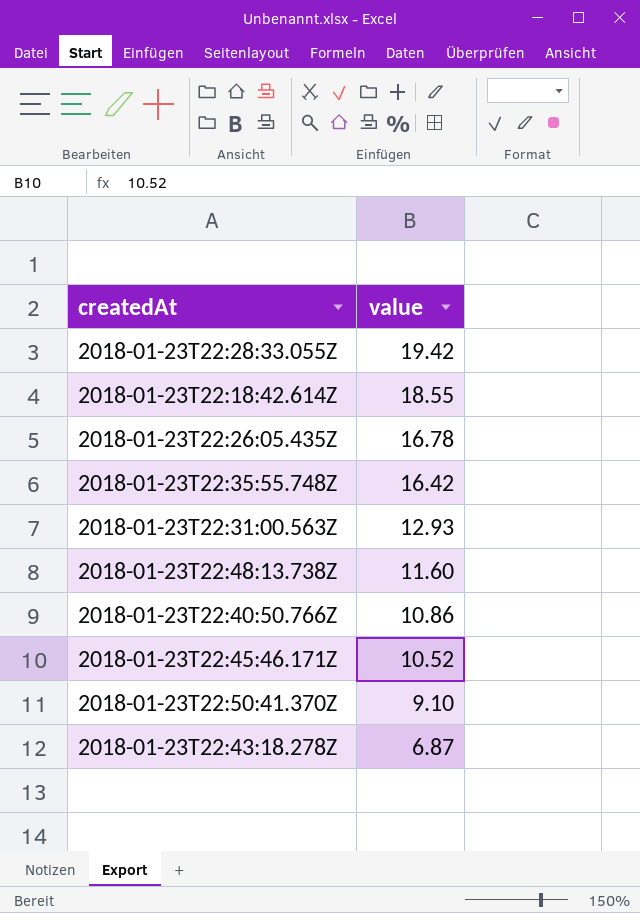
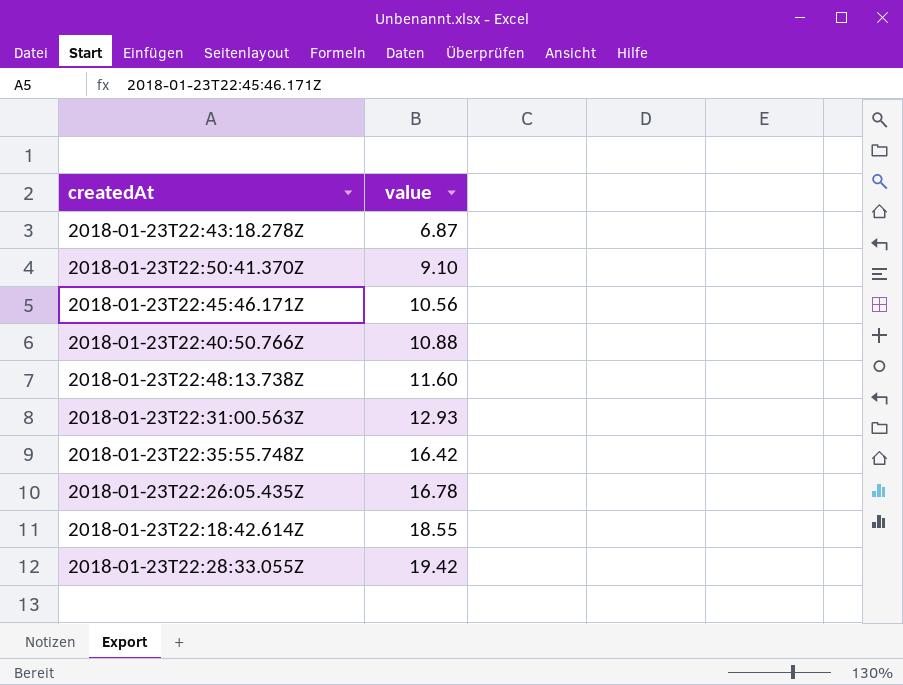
row order: value descending -> value ascending
2018-01-23T22:45:46.171Z | value: 10.52 -> 10.56
2018-01-23T22:40:50.766Z | value: 10.86 -> 10.88

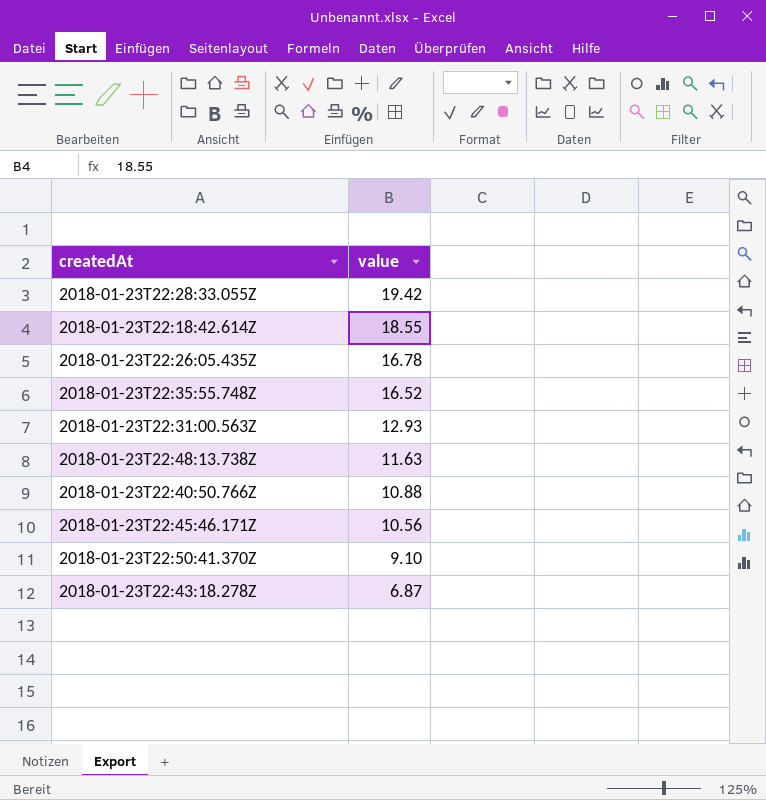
row order: value ascending -> value descending
2018-01-23T22:35:55.748Z | value: 16.42 -> 16.52
2018-01-23T22:48:13.738Z | value: 11.60 -> 11.63

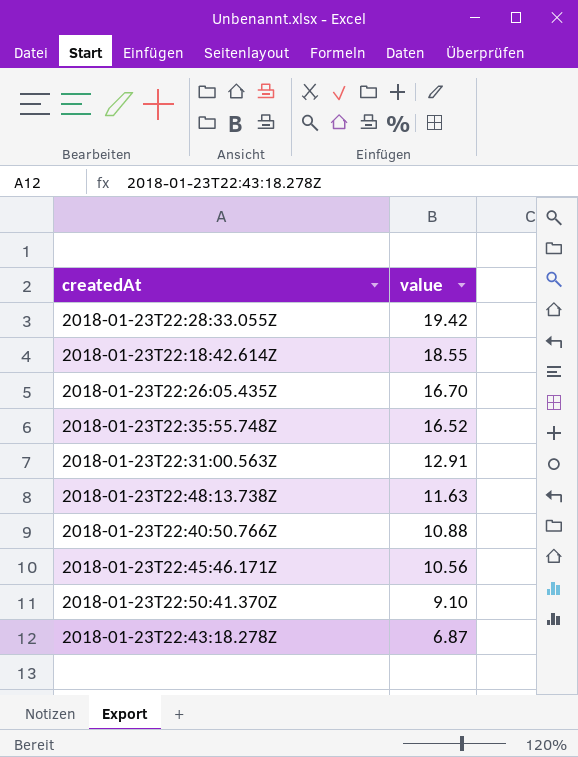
2018-01-23T22:26:05.435Z | value: 16.78 -> 16.70
2018-01-23T22:31:00.563Z | value: 12.93 -> 12.91

